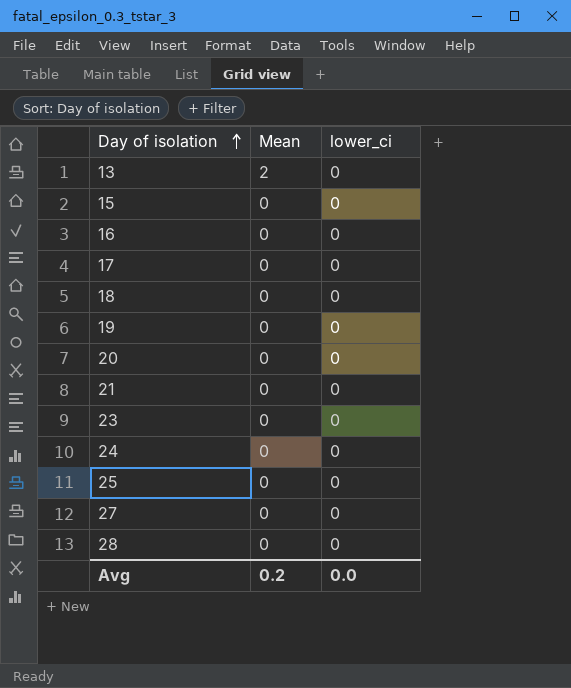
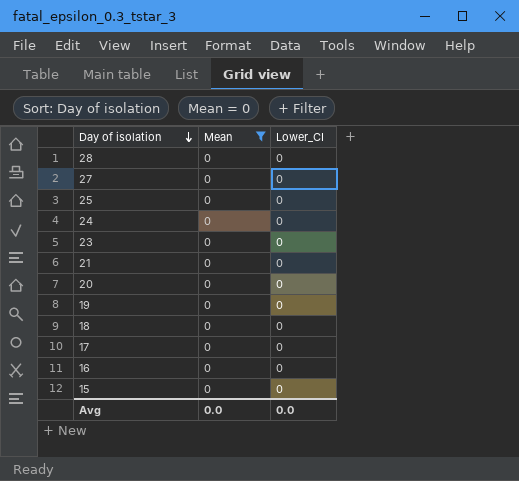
filter: none -> Mean = 0
row order: Day of isolation ascending -> Day of isolation descending
column name: lower_ci -> Lower_CI
Avg | Mean: 0.2 -> 0.0

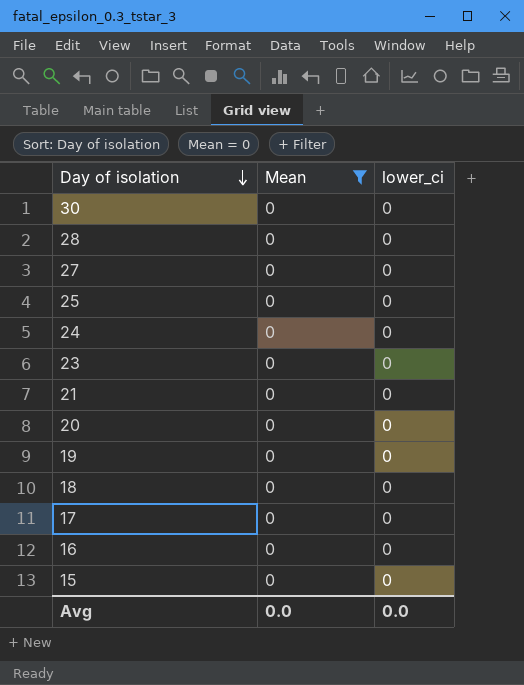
column name: Lower_CI -> lower_ci
row 30: none -> 0 | 0

